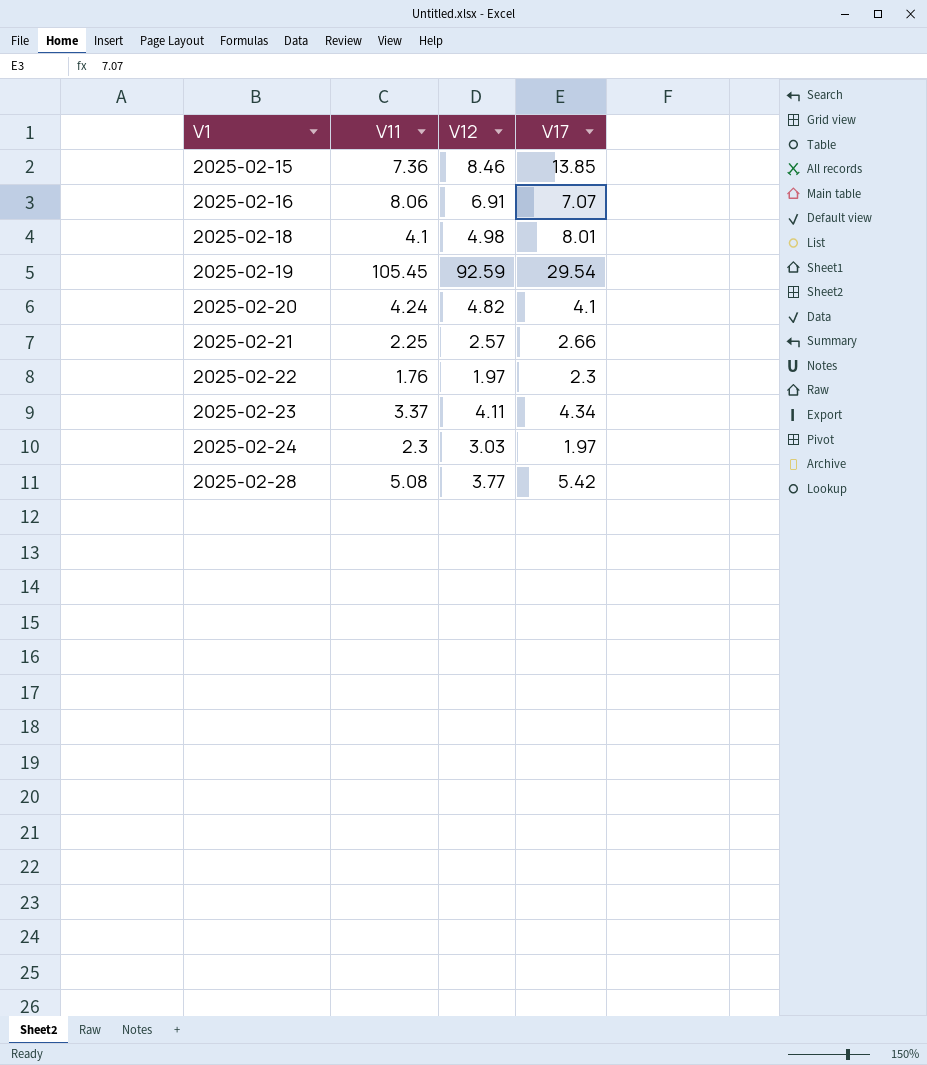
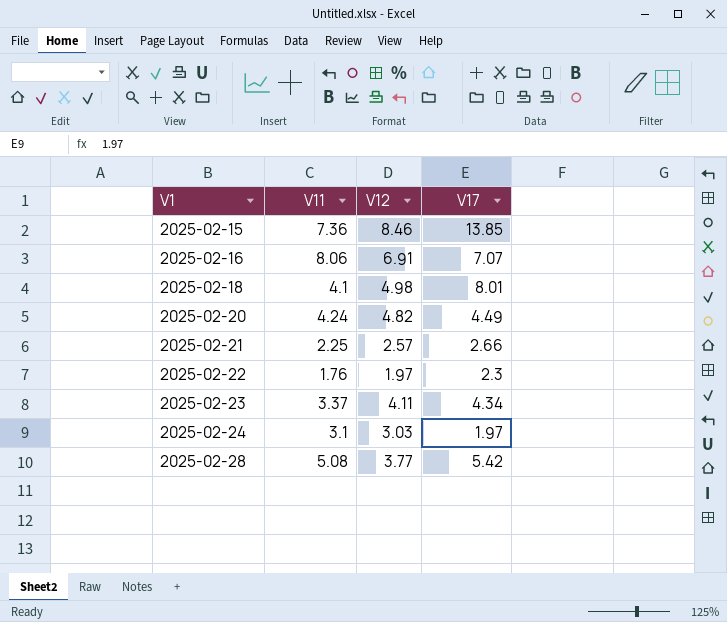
row 2025-02-19: 105.45 | 92.59 | 29.54 -> none
2025-02-20 | V17: 4.1 -> 4.49
2025-02-24 | V11: 2.3 -> 3.1

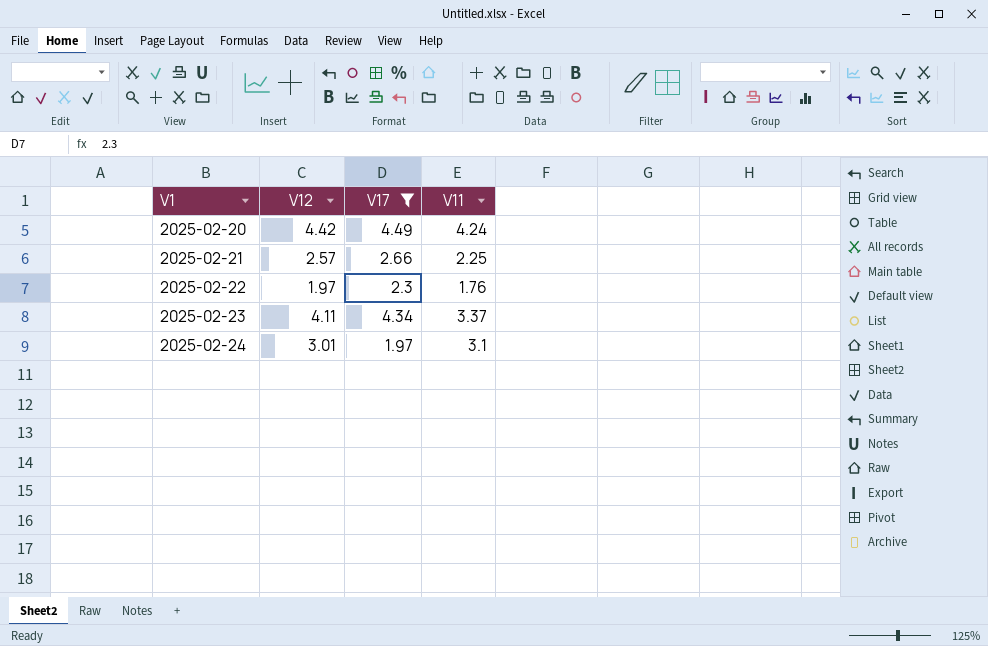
filter: none -> V17 <= 4.49
column V11 | position: 2 -> 4
2025-02-20 | V12: 4.82 -> 4.42
2025-02-24 | V12: 3.03 -> 3.01

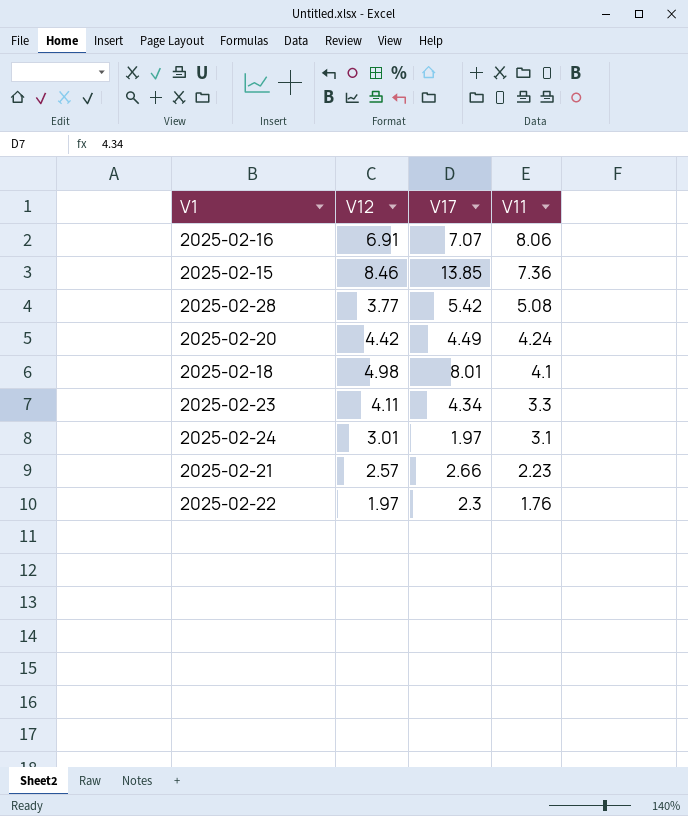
filter: V17 <= 4.49 -> none
row order: V1 ascending -> V11 descending
2025-02-23 | V11: 3.37 -> 3.3
2025-02-21 | V11: 2.25 -> 2.23

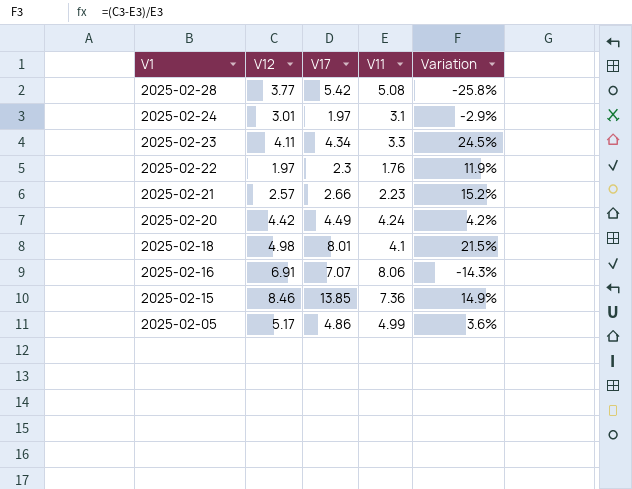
row order: V11 descending -> V1 descending
column Variation | formula: none -> ([V12] - [V11]) / [V11]
row 2025-02-05: none -> 5.17 | 4.86 | 4.99 | 3.6%

